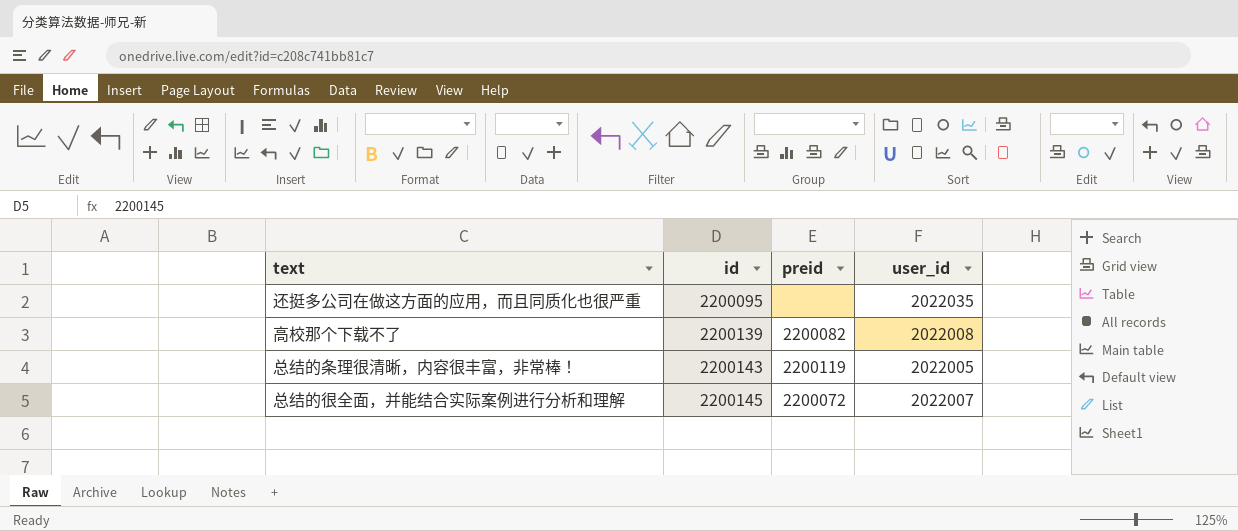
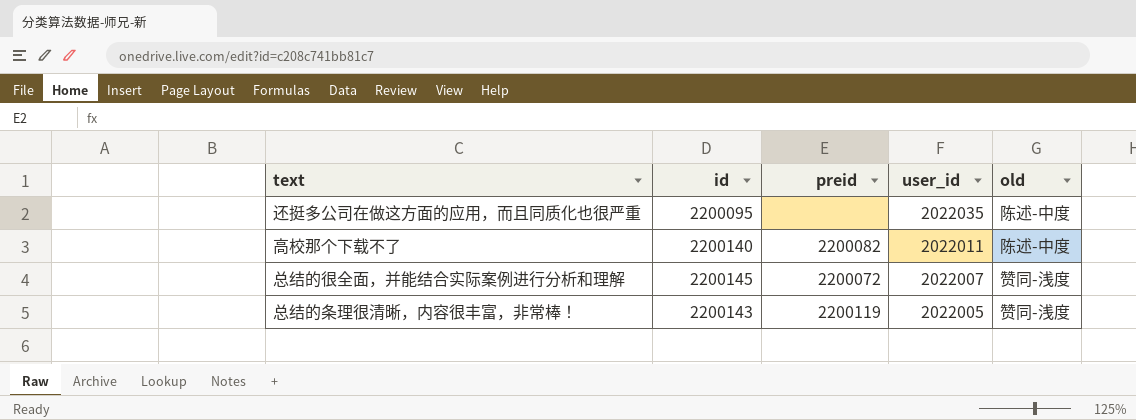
row order: id ascending -> user_id descending
column old | position: none -> 5
高校那个下载不了 | id: 2200139 -> 2200140
高校那个下载不了 | user_id: 2022008 -> 2022011

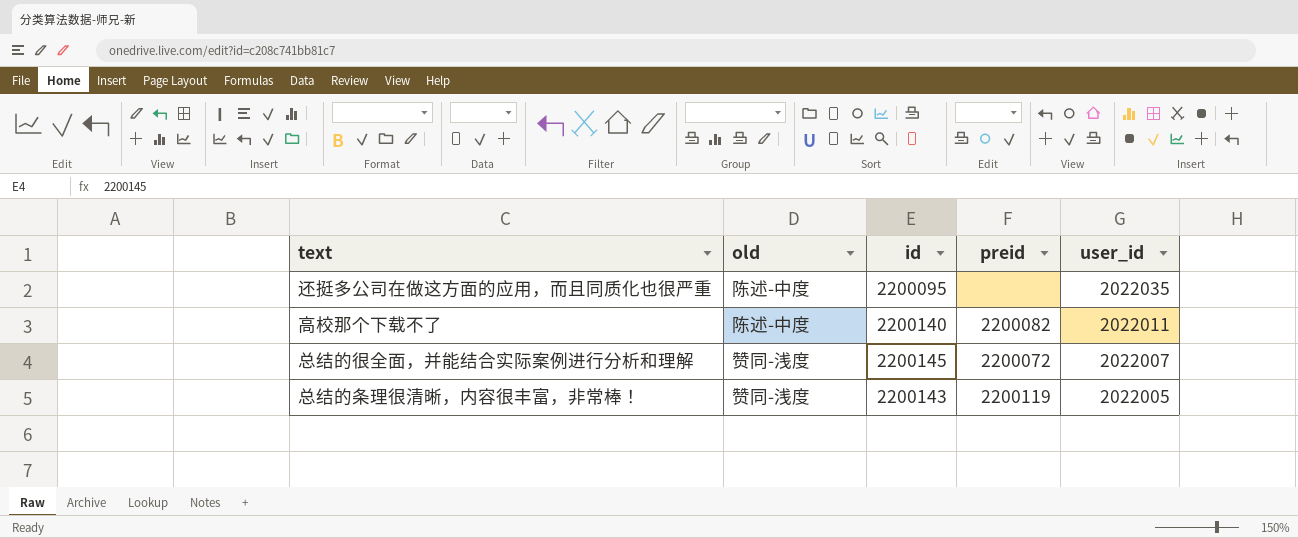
column old | position: 5 -> 2

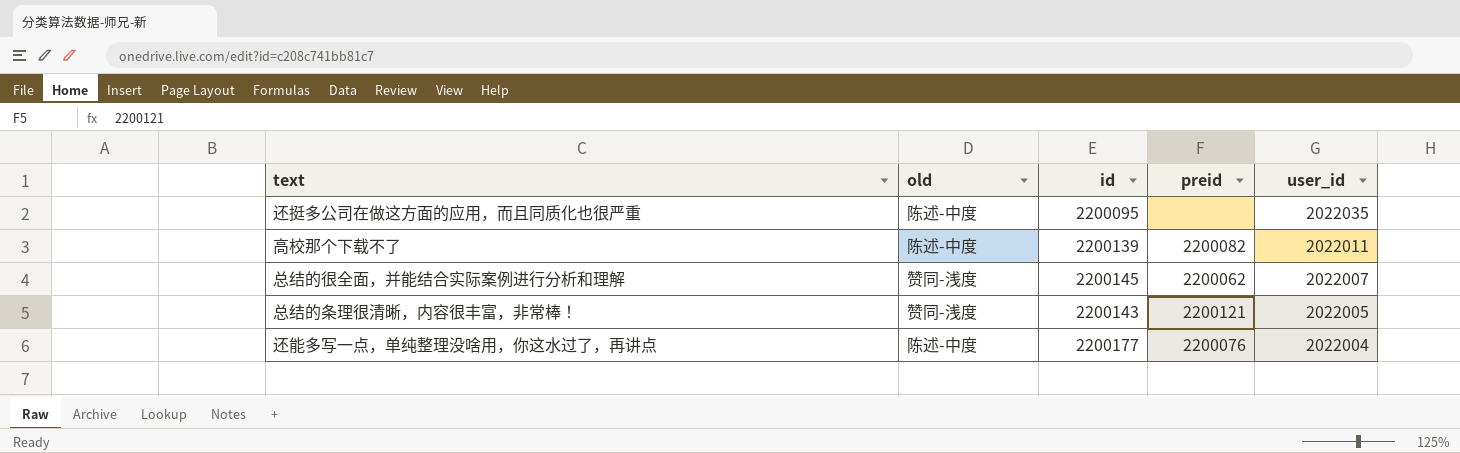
高校那个下载不了 | id: 2200140 -> 2200139
总结的很全面，并能结合实际案例进行分析和理解 | preid: 2200072 -> 2200062
总结的条理很清晰，内容很丰富，非常棒！ | preid: 2200119 -> 2200121
row 还能多写一点，单纯整理没啥用，你这水过了，再讲点: none -> 陈述-中度 | 2200177 | 2200076 | 2022004

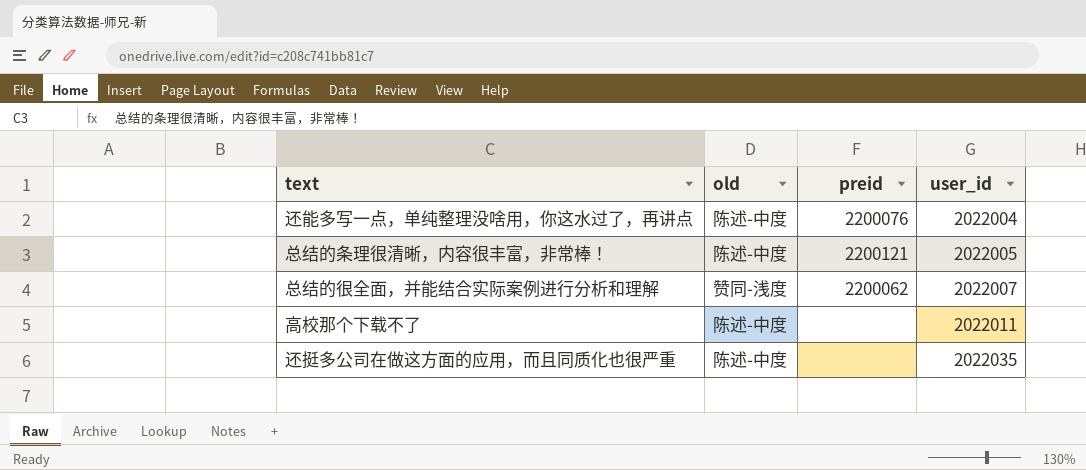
row order: user_id descending -> user_id ascending
column id | position: 3 -> none
总结的条理很清晰，内容很丰富，非常棒！ | old: 赞同-浅度 -> 陈述-中度
高校那个下载不了 | preid: 2200082 -> none

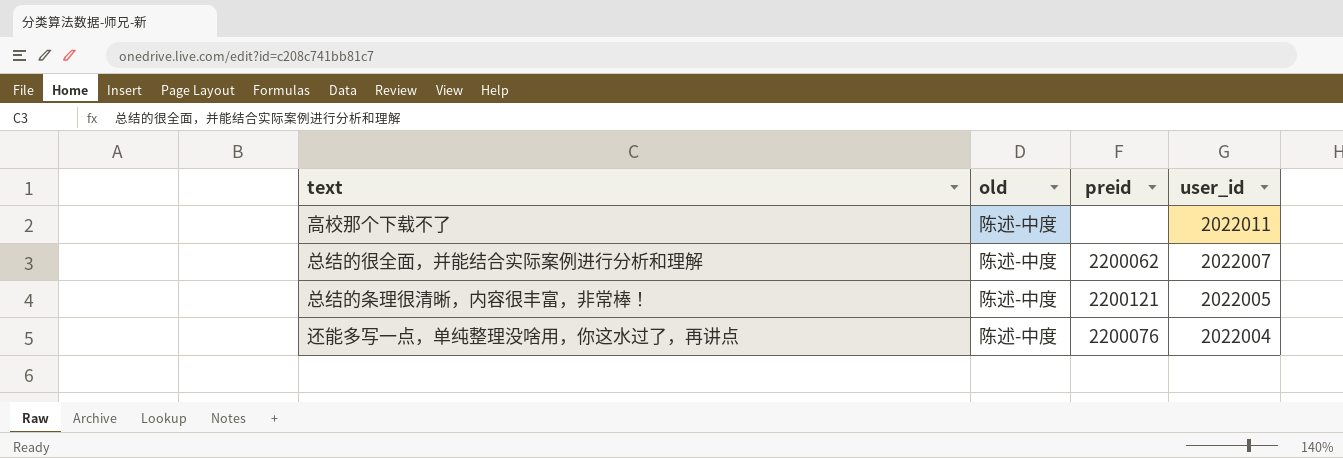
row order: user_id ascending -> user_id descending
row 还挺多公司在做这方面的应用，而且同质化也很严重: 陈述-中度 | none | 2022035 -> none
总结的很全面，并能结合实际案例进行分析和理解 | old: 赞同-浅度 -> 陈述-中度

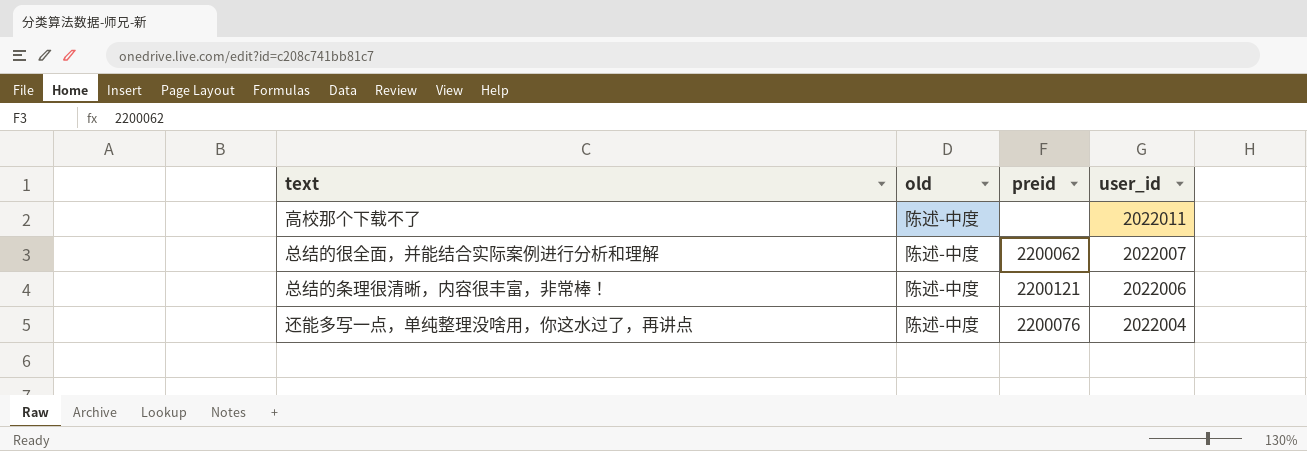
总结的条理很清晰，内容很丰富，非常棒！ | user_id: 2022005 -> 2022006

